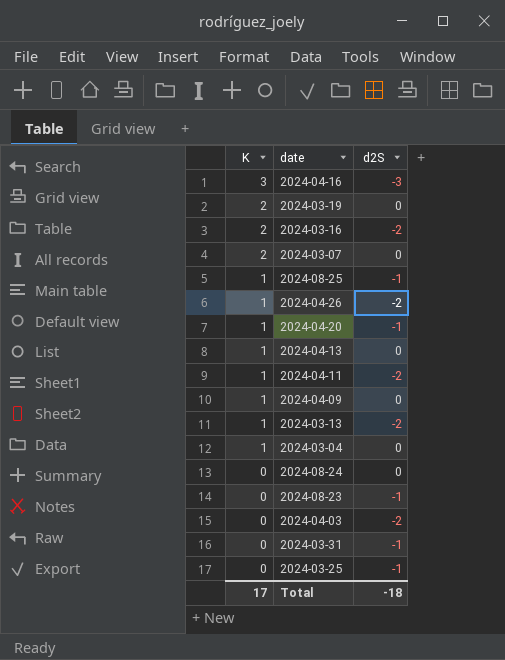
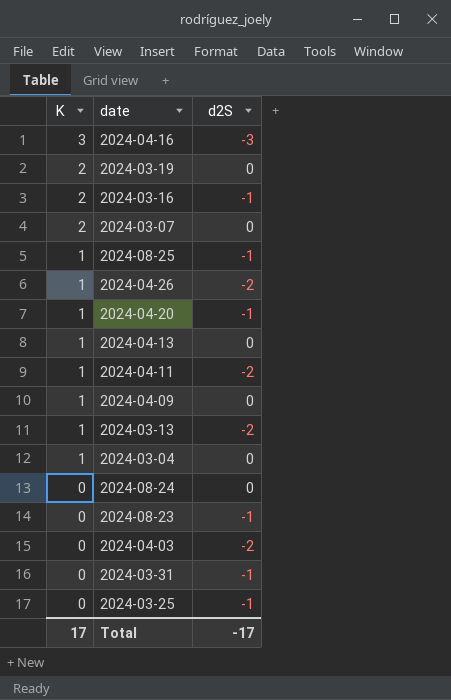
2024-03-16 | d2S: -2 -> -1
Total | d2S: -18 -> -17

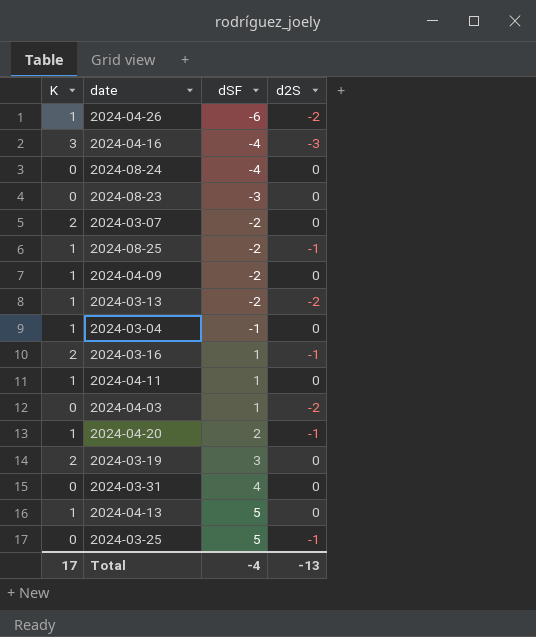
row order: K descending -> dSF ascending
column dSF | position: none -> 3
2024-08-23 | d2S: -1 -> 0
2024-04-11 | d2S: -2 -> 0
2024-03-31 | d2S: -1 -> 0
Total | d2S: -17 -> -13

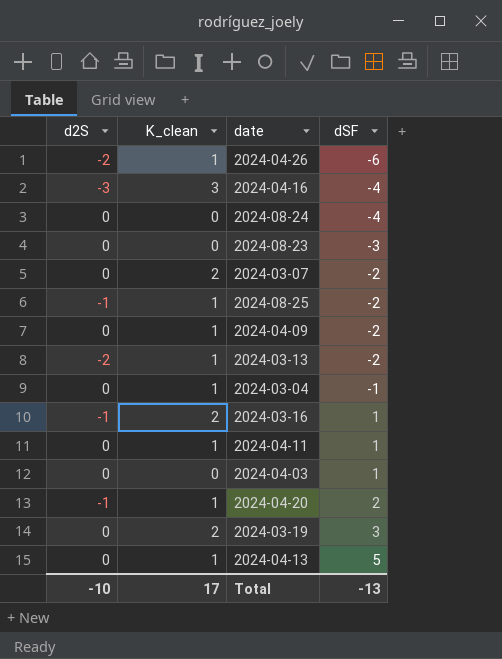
column d2S | position: 4 -> 1
column name: K -> K_clean
row 2024-03-31: 0 | 4 | 0 -> none
row 2024-03-25: 0 | 5 | -1 -> none
2024-04-03 | d2S: -2 -> 0
Total | d2S: -13 -> -10
Total | dSF: -4 -> -13

